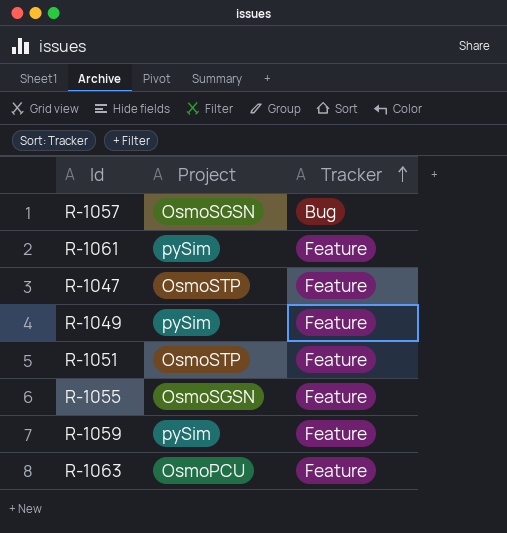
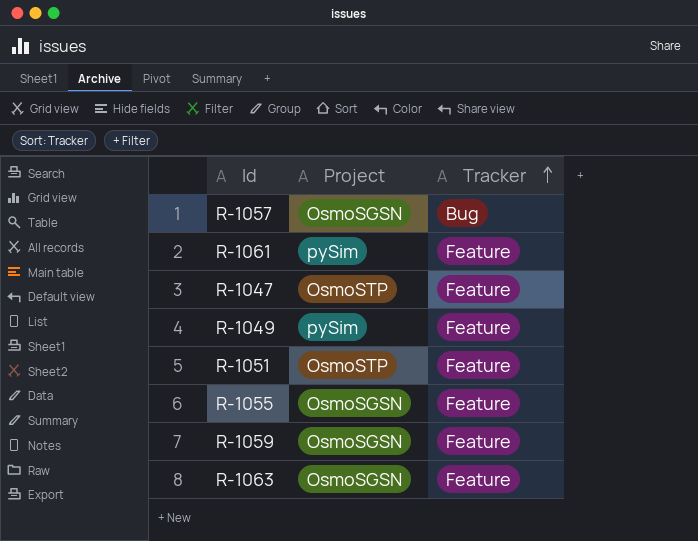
R-1059 | Project: pySim -> OsmoSGSN
R-1063 | Project: OsmoPCU -> OsmoSGSN

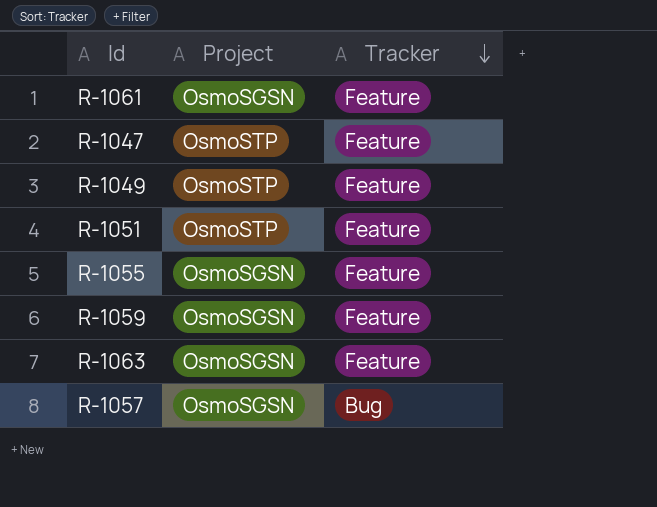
row order: Tracker ascending -> Tracker descending
R-1061 | Project: pySim -> OsmoSGSN
R-1049 | Project: pySim -> OsmoSTP

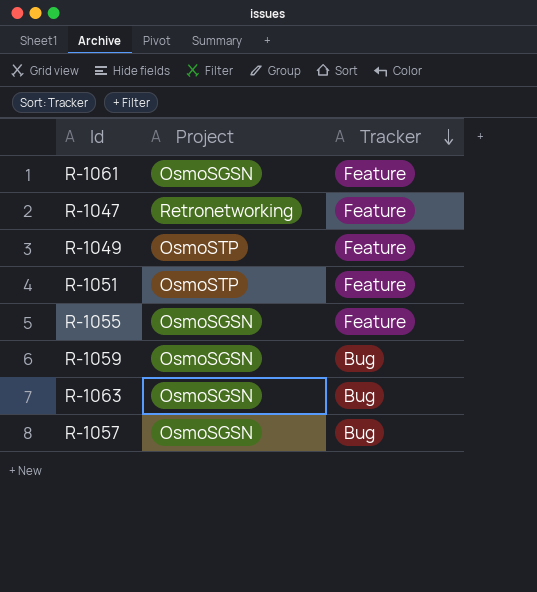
R-1047 | Project: OsmoSTP -> Retronetworking
R-1059 | Tracker: Feature -> Bug
R-1063 | Tracker: Feature -> Bug

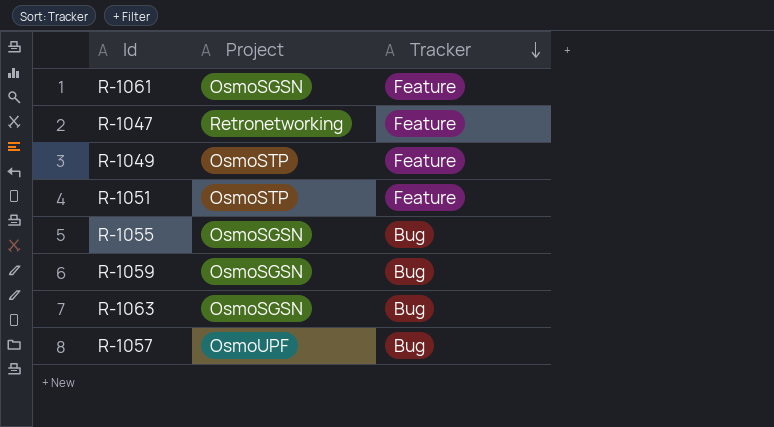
R-1055 | Tracker: Feature -> Bug
R-1057 | Project: OsmoSGSN -> OsmoUPF

